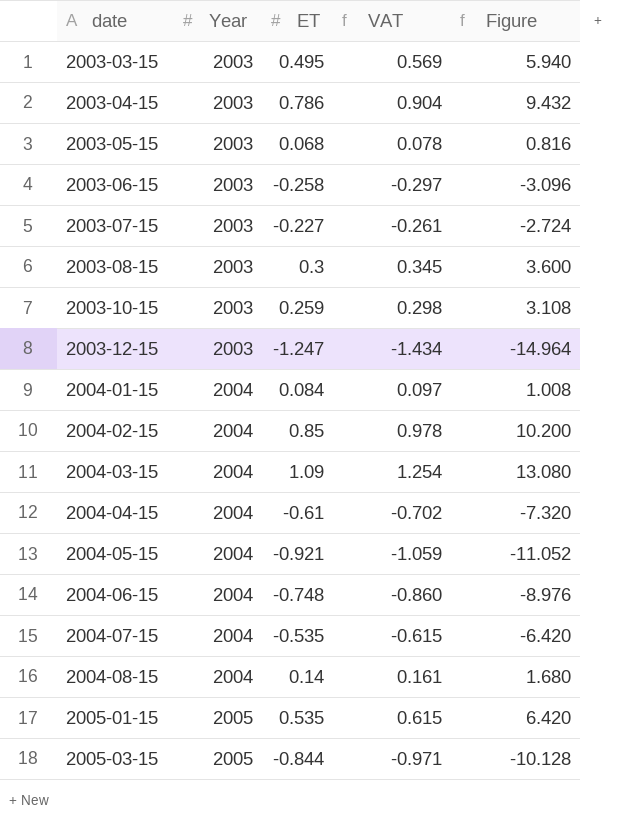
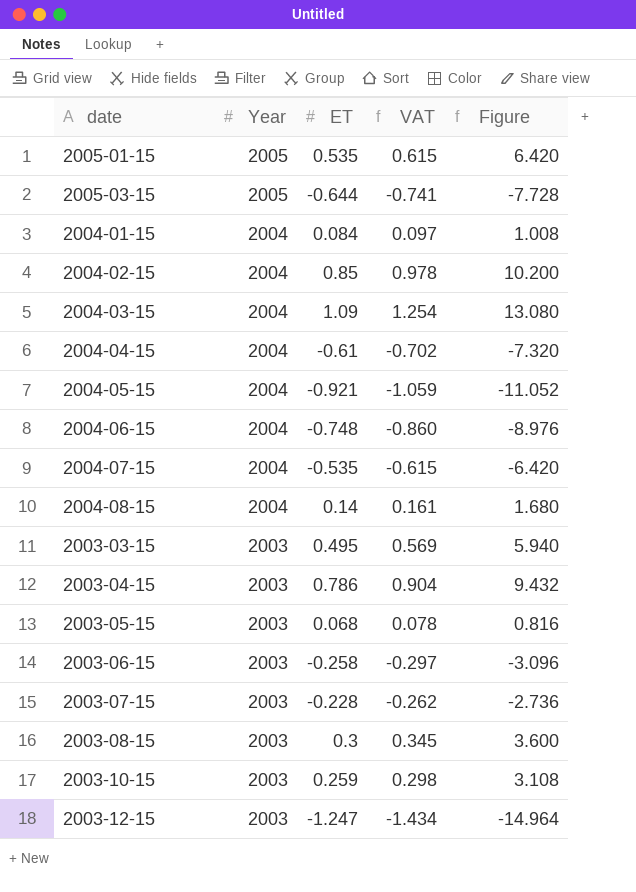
row order: date ascending -> Year descending
2005-03-15 | ET: -0.844 -> -0.644
2005-03-15 | VAT: -0.971 -> -0.741
2005-03-15 | Figure: -10.128 -> -7.728
2003-07-15 | ET: -0.227 -> -0.228
2003-07-15 | VAT: -0.261 -> -0.262
2003-07-15 | Figure: -2.724 -> -2.736

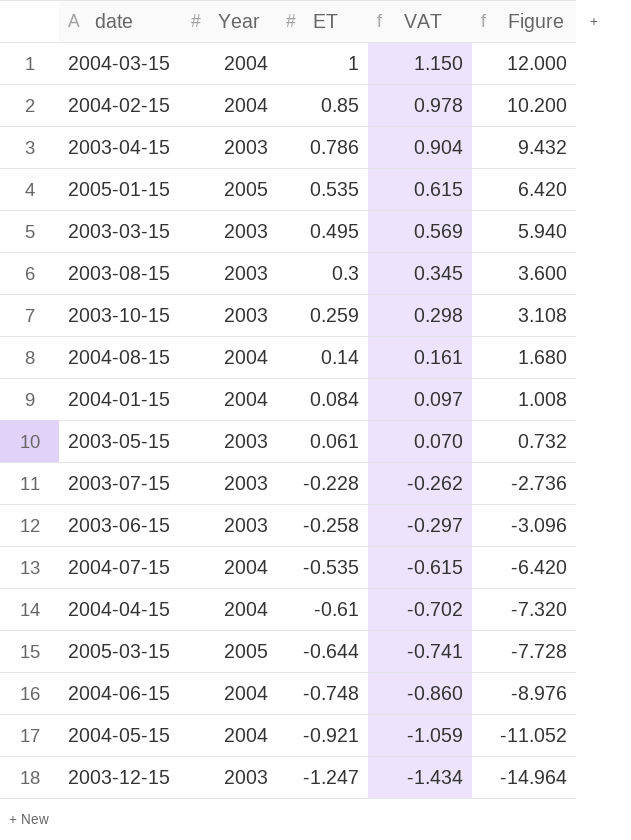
row order: Year descending -> ET descending
2004-03-15 | ET: 1.09 -> 1
2004-03-15 | VAT: 1.254 -> 1.150
2004-03-15 | Figure: 13.080 -> 12.000
2003-05-15 | ET: 0.068 -> 0.061
2003-05-15 | VAT: 0.078 -> 0.070
2003-05-15 | Figure: 0.816 -> 0.732

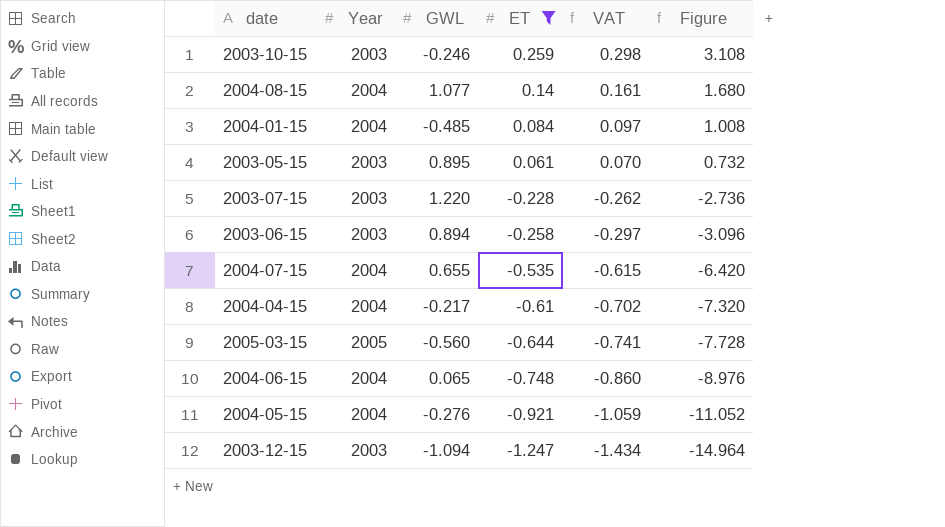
filter: none -> ET <= 0.259
column GWL | position: none -> 3

